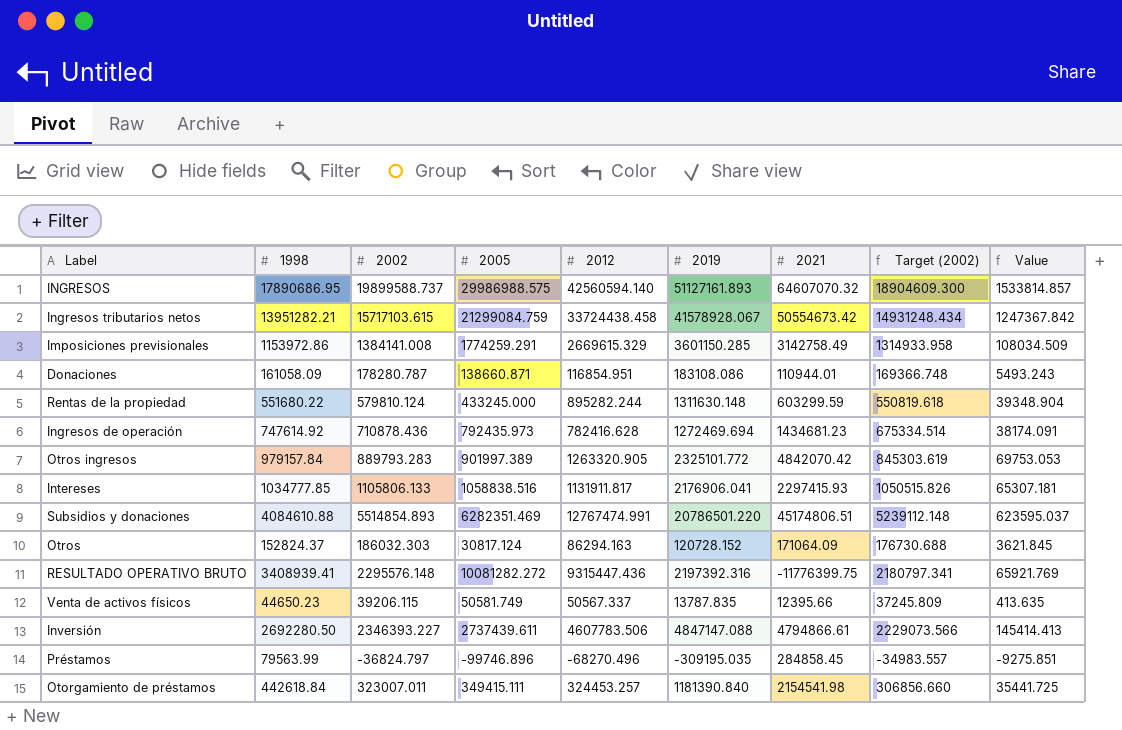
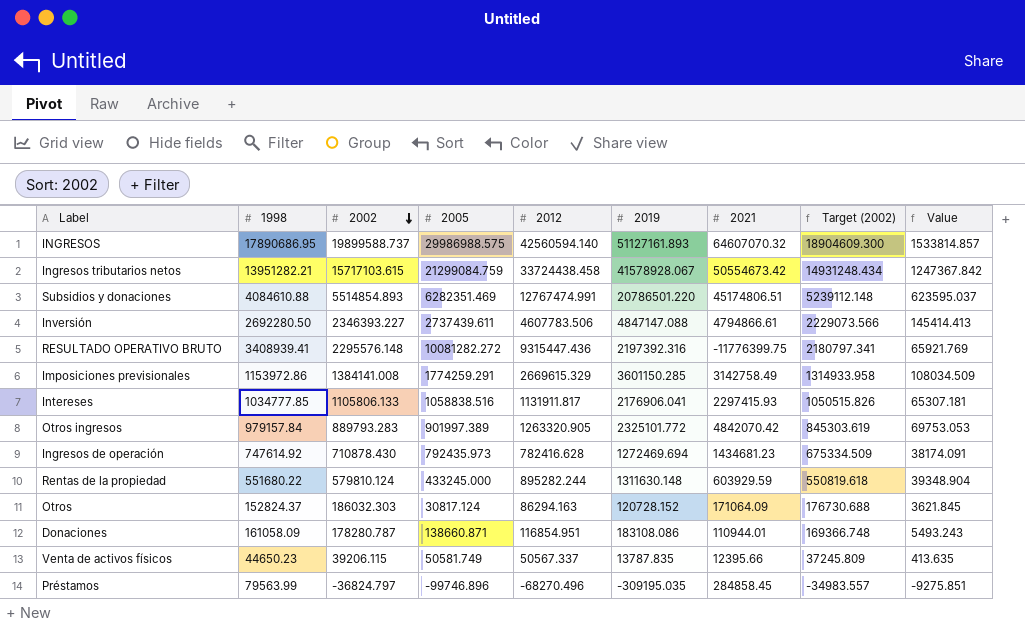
row order: none -> 2002 descending
row Otorgamiento de préstamos: 442618.84 | 323007.011 | 349415.111 | 324453.257 | 1181390.840 | 2154541.98 | 306856.660 | 35441.725 -> none
Ingresos de operación | 2002: 710878.436 -> 710878.430
Ingresos de operación | Target (2002): 675334.514 -> 675334.509
Rentas de la propiedad | 2021: 603299.59 -> 603929.59

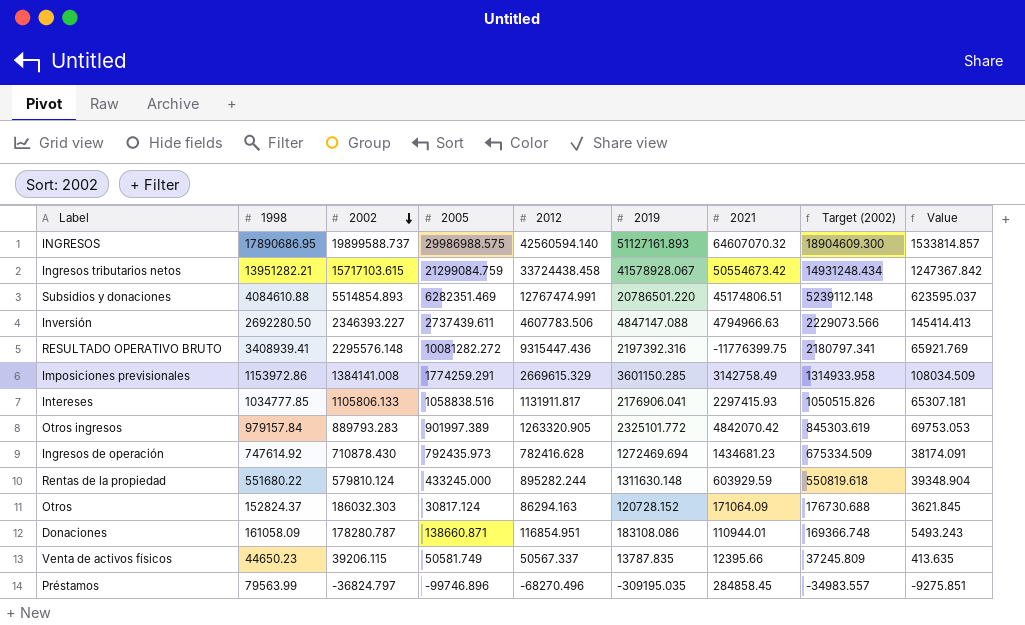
Inversión | 2021: 4794866.61 -> 4794966.63

